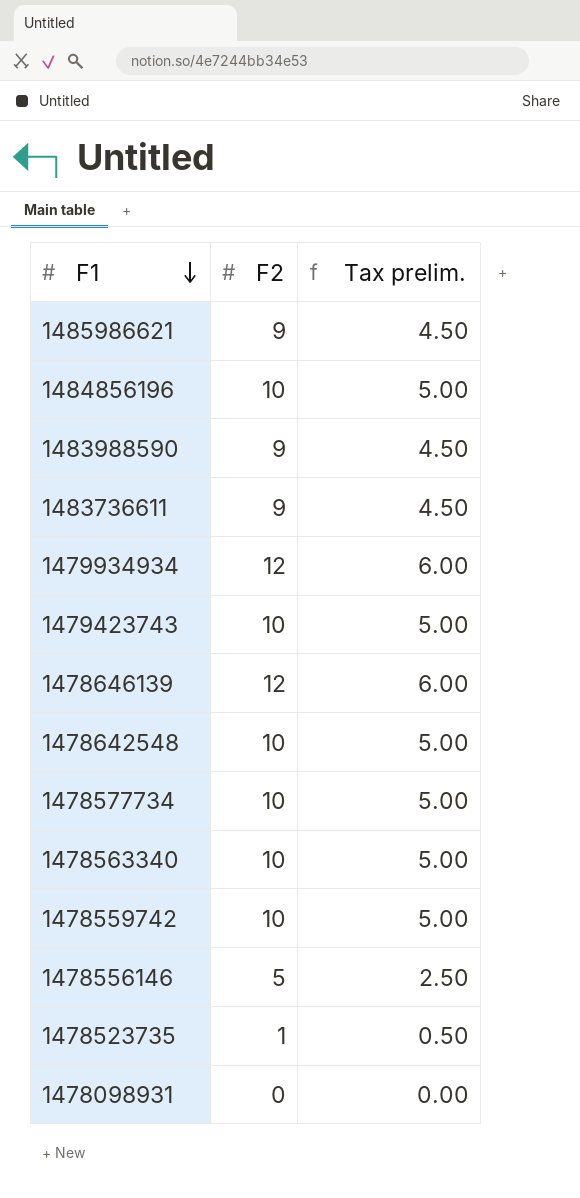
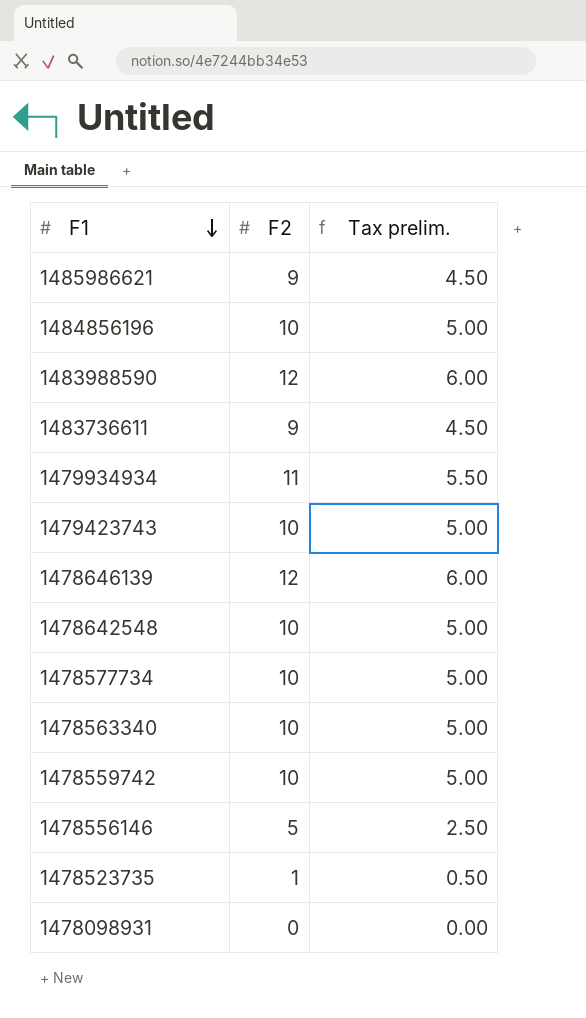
1483988590 | F2: 9 -> 12
1483988590 | Tax prelim.: 4.50 -> 6.00
1479934934 | F2: 12 -> 11
1479934934 | Tax prelim.: 6.00 -> 5.50

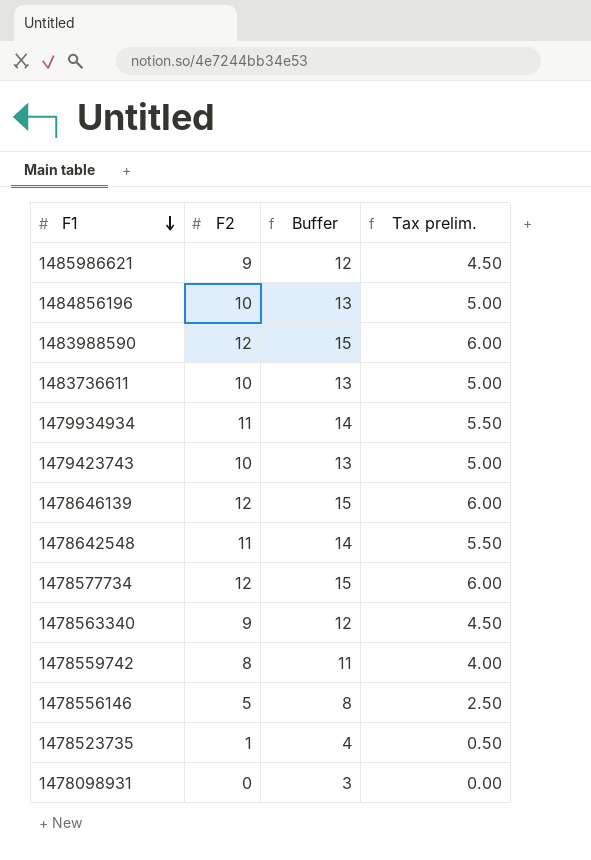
column Buffer | formula: none -> [F2] + 3
1483736611 | F2: 9 -> 10
1483736611 | Tax prelim.: 4.50 -> 5.00
1478642548 | F2: 10 -> 11
1478642548 | Tax prelim.: 5.00 -> 5.50
1478577734 | F2: 10 -> 12
1478577734 | Tax prelim.: 5.00 -> 6.00
1478563340 | F2: 10 -> 9
1478563340 | Tax prelim.: 5.00 -> 4.50
1478559742 | F2: 10 -> 8
1478559742 | Tax prelim.: 5.00 -> 4.00

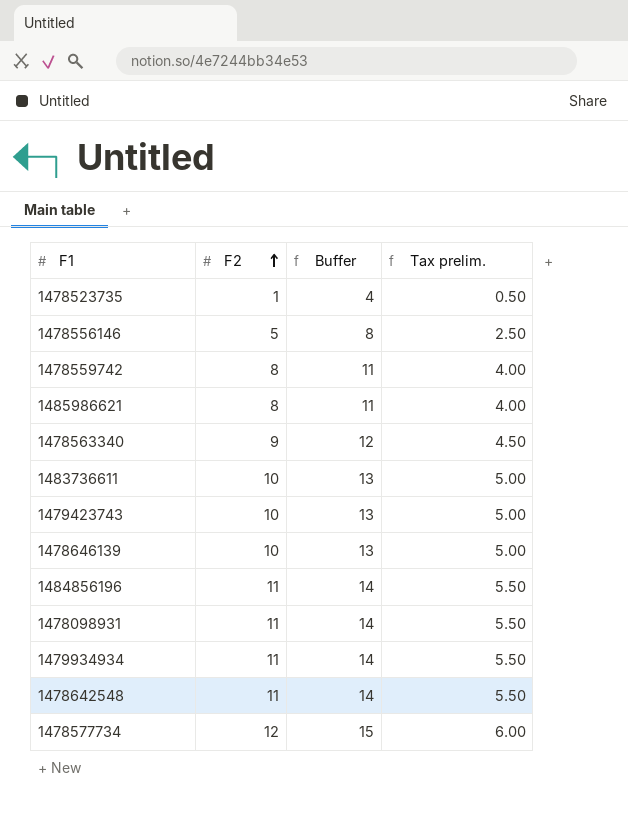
row order: F1 descending -> F2 ascending
row 1483988590: 12 | 15 | 6.00 -> none
1485986621 | F2: 9 -> 8
1485986621 | Buffer: 12 -> 11
1485986621 | Tax prelim.: 4.50 -> 4.00
1478646139 | F2: 12 -> 10
1478646139 | Buffer: 15 -> 13
1478646139 | Tax prelim.: 6.00 -> 5.00
1484856196 | F2: 10 -> 11
1484856196 | Buffer: 13 -> 14
1484856196 | Tax prelim.: 5.00 -> 5.50
1478098931 | F2: 0 -> 11
1478098931 | Buffer: 3 -> 14
1478098931 | Tax prelim.: 0.00 -> 5.50

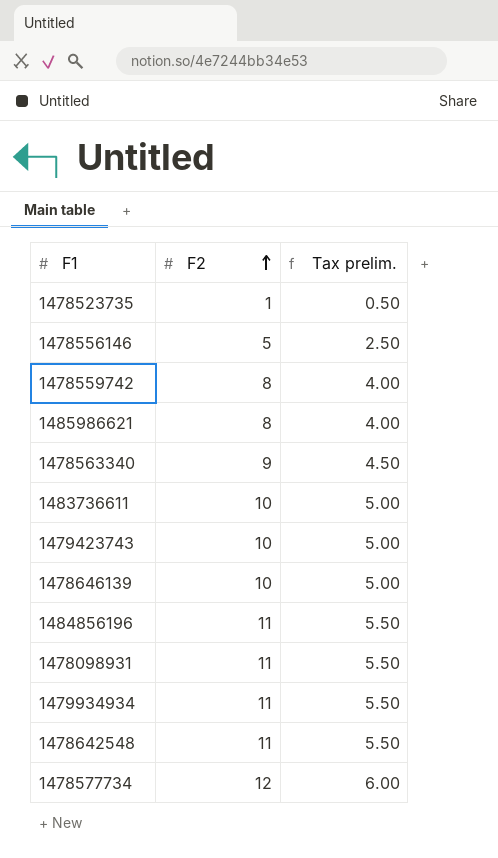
column Buffer | formula: [F2] + 3 -> none

